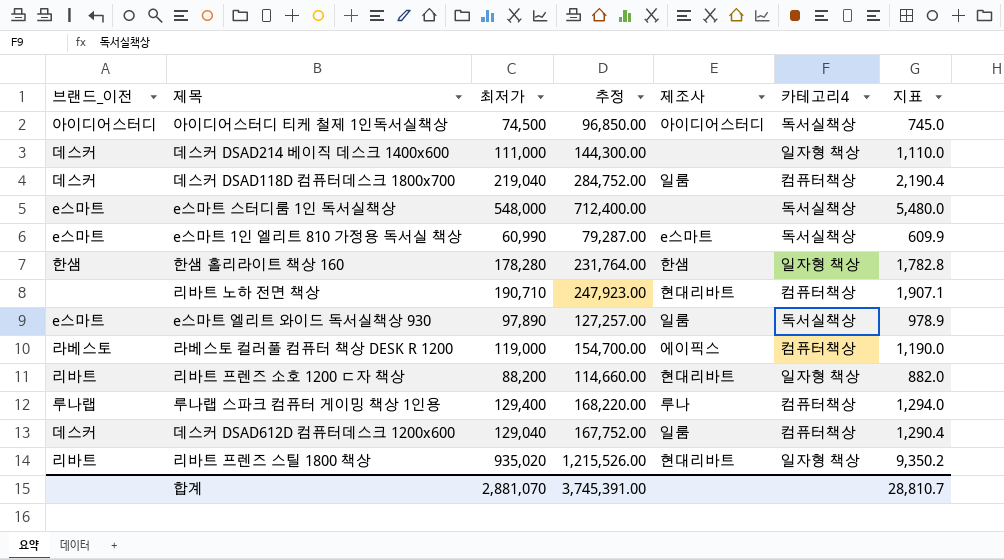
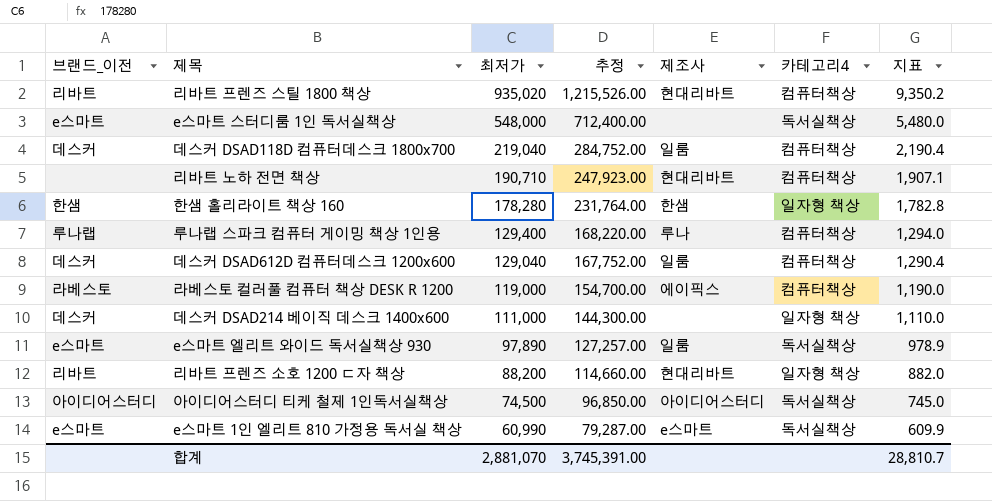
row order: none -> 최저가 descending
리바트 프렌즈 스틸 1800 책상 | 카테고리4: 일자형 책상 -> 컴퓨터책상

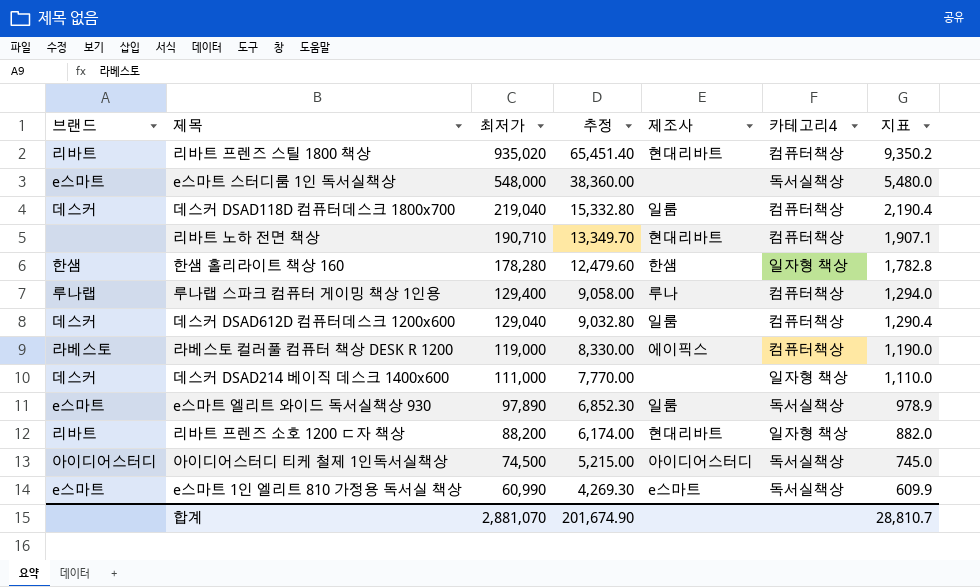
column name: 브랜드_이전 -> 브랜드
column 추정 | formula: [최저가] * 1.3 -> [최저가] * 0.07
합계 | 추정: 3,745,391.00 -> 201,674.90

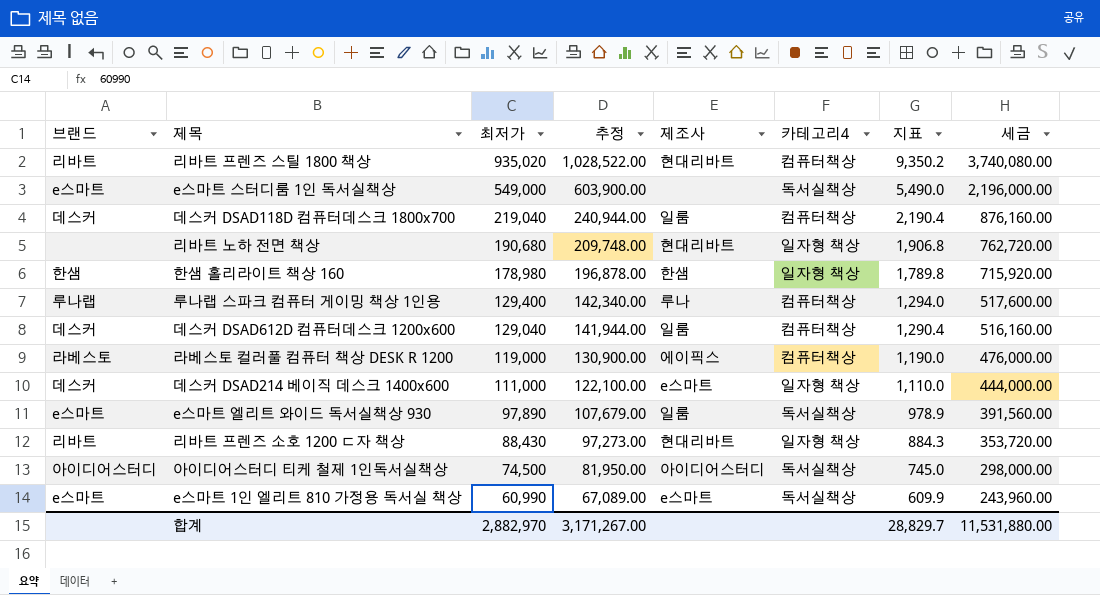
column 추정 | formula: [최저가] * 0.07 -> [최저가] * 1.1
column 세금 | formula: none -> [최저가] * 4
e스마트 스터디룸 1인 독서실책상 | 최저가: 548,000 -> 549,000
e스마트 스터디룸 1인 독서실책상 | 지표: 5,480.0 -> 5,490.0
리바트 노하 전면 책상 | 최저가: 190,710 -> 190,680
리바트 노하 전면 책상 | 카테고리4: 컴퓨터책상 -> 일자형 책상
리바트 노하 전면 책상 | 지표: 1,907.1 -> 1,906.8
한샘 홀리라이트 책상 160 | 최저가: 178,280 -> 178,980
한샘 홀리라이트 책상 160 | 지표: 1,782.8 -> 1,789.8
데스커 DSAD214 베이직 데스크 1400x600 | 제조사: none -> e스마트
리바트 프렌즈 소호 1200 ㄷ자 책상 | 최저가: 88,200 -> 88,430
리바트 프렌즈 소호 1200 ㄷ자 책상 | 지표: 882.0 -> 884.3
합계 | 최저가: 2,881,070 -> 2,882,970
합계 | 추정: 201,674.90 -> 3,171,267.00
합계 | 지표: 28,810.7 -> 28,829.7

